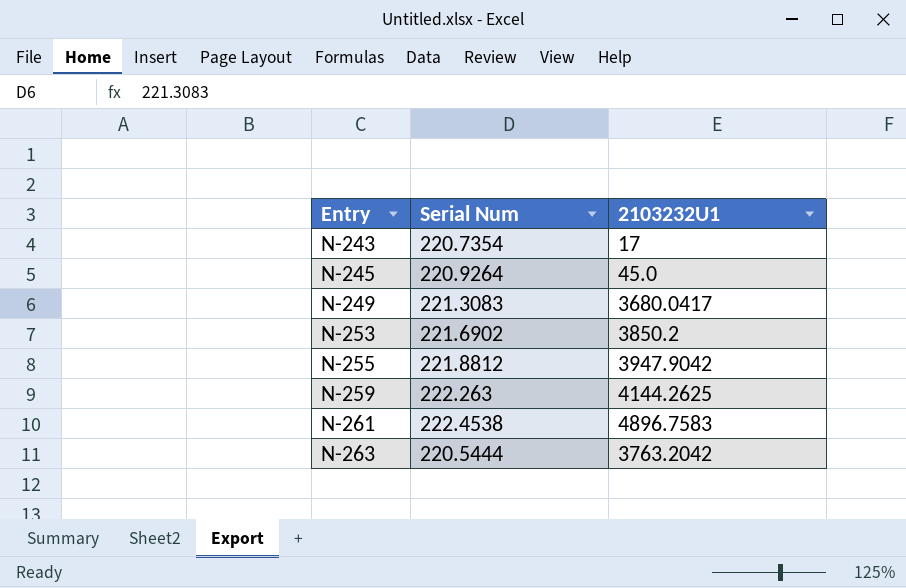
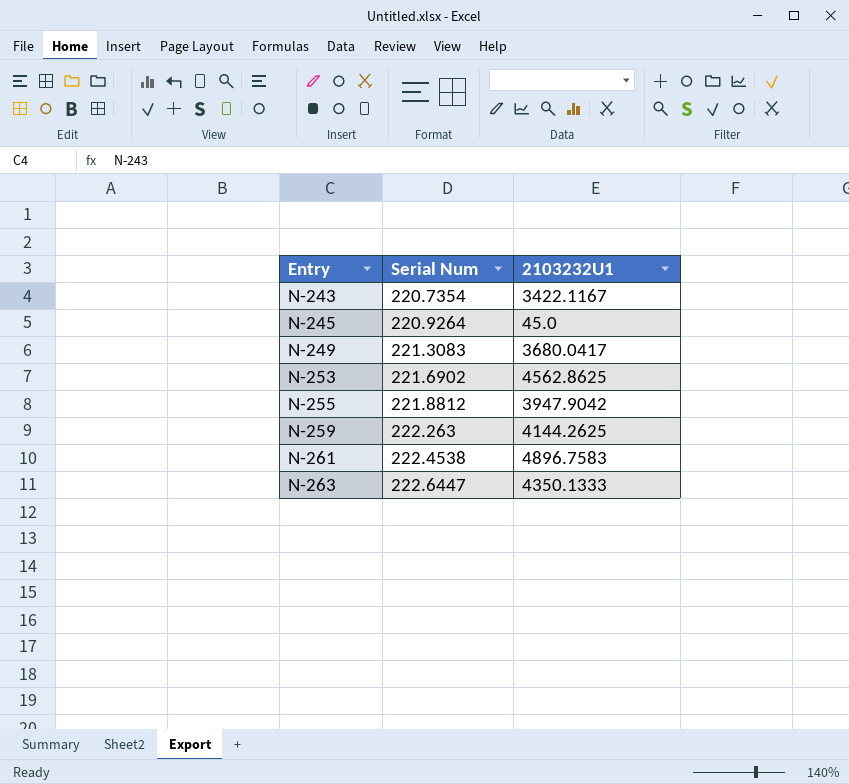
N-243 | 2103232U1: 17 -> 3422.1167
N-253 | 2103232U1: 3850.2 -> 4562.8625
N-263 | Serial Num: 220.5444 -> 222.6447
N-263 | 2103232U1: 3763.2042 -> 4350.1333

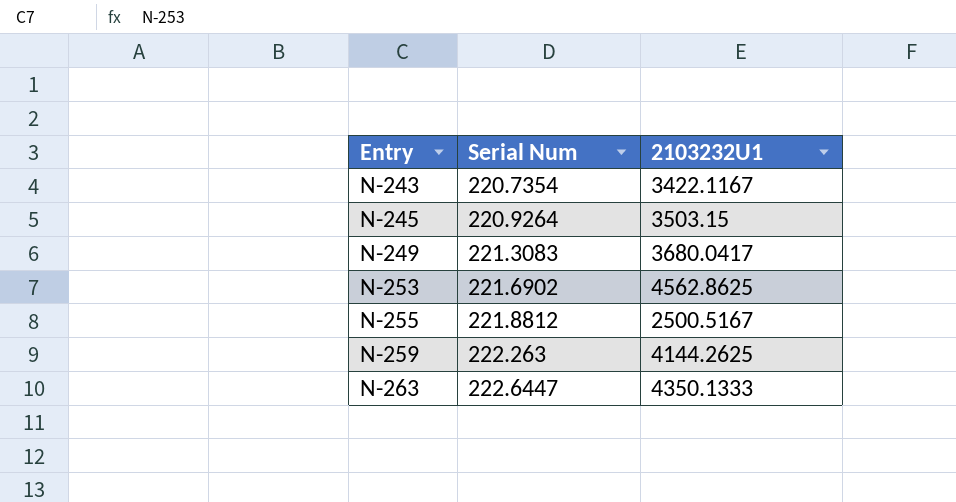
row N-261: 222.4538 | 4896.7583 -> none
N-245 | 2103232U1: 45.0 -> 3503.15
N-255 | 2103232U1: 3947.9042 -> 2500.5167

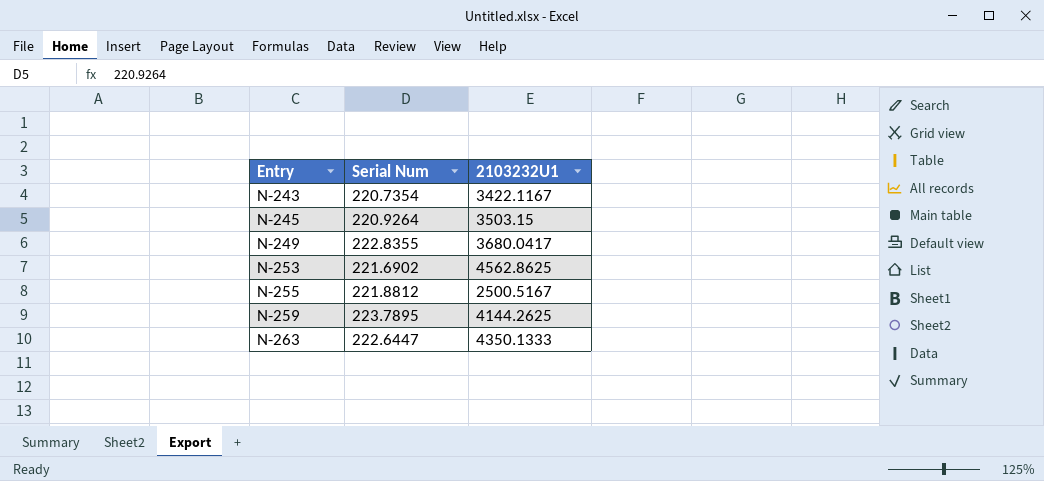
N-249 | Serial Num: 221.3083 -> 222.8355
N-259 | Serial Num: 222.263 -> 223.7895

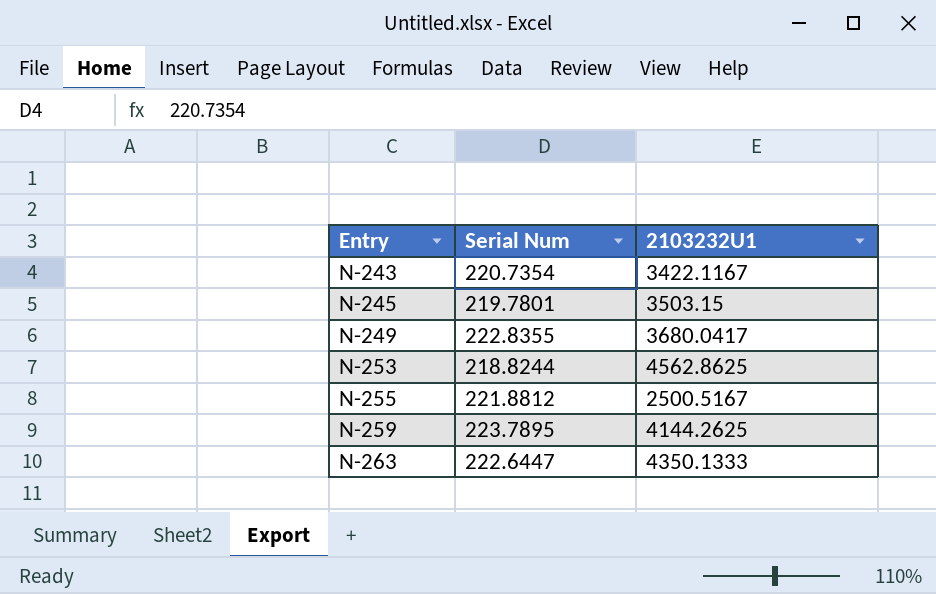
N-245 | Serial Num: 220.9264 -> 219.7801
N-253 | Serial Num: 221.6902 -> 218.8244

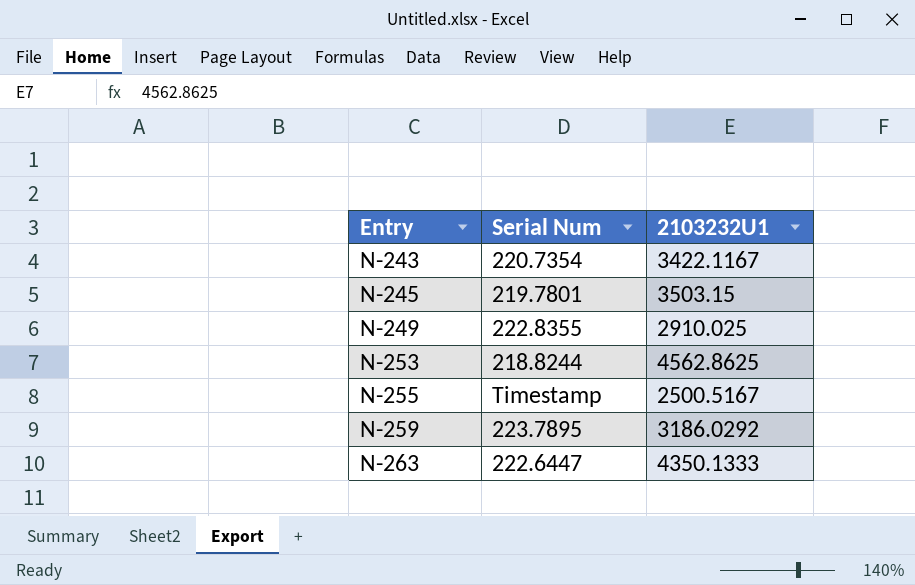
N-249 | 2103232U1: 3680.0417 -> 2910.025
N-255 | Serial Num: 221.8812 -> Timestamp
N-259 | 2103232U1: 4144.2625 -> 3186.0292

